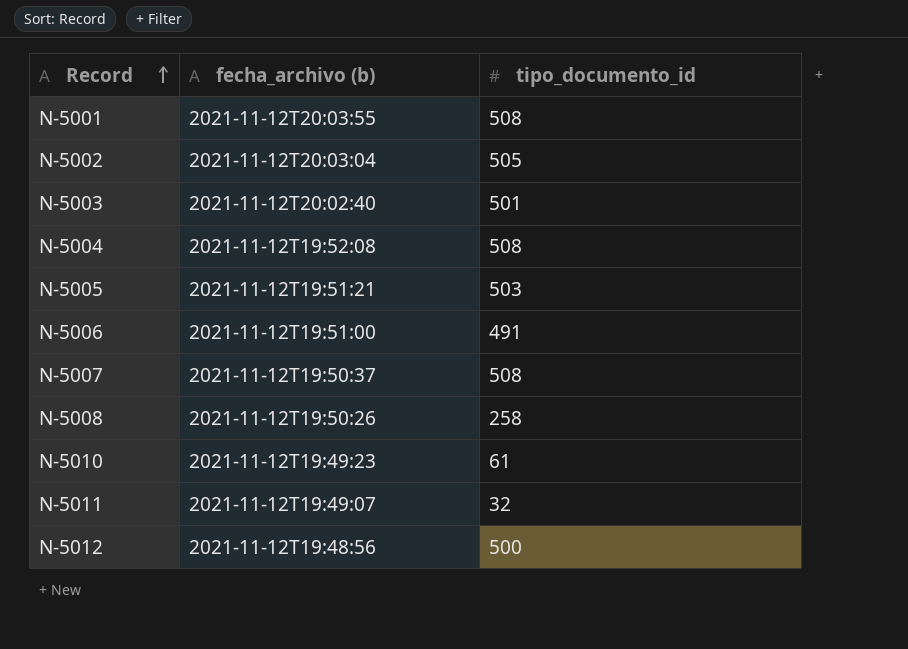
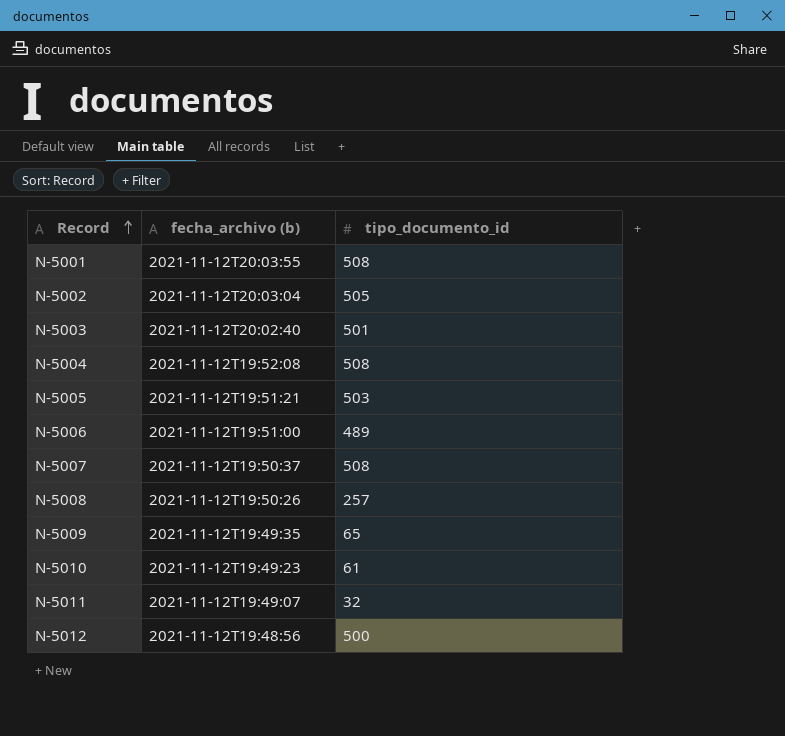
N-5006 | tipo_documento_id: 491 -> 489
N-5008 | tipo_documento_id: 258 -> 257
row N-5009: none -> 2021-11-12T19:49:35 | 65

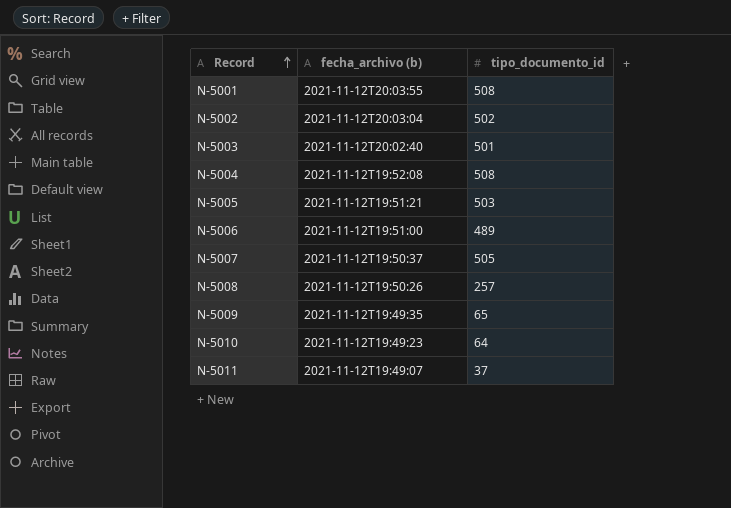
row N-5012: 2021-11-12T19:48:56 | 500 -> none
N-5002 | tipo_documento_id: 505 -> 502
N-5007 | tipo_documento_id: 508 -> 505
N-5010 | tipo_documento_id: 61 -> 64
N-5011 | tipo_documento_id: 32 -> 37

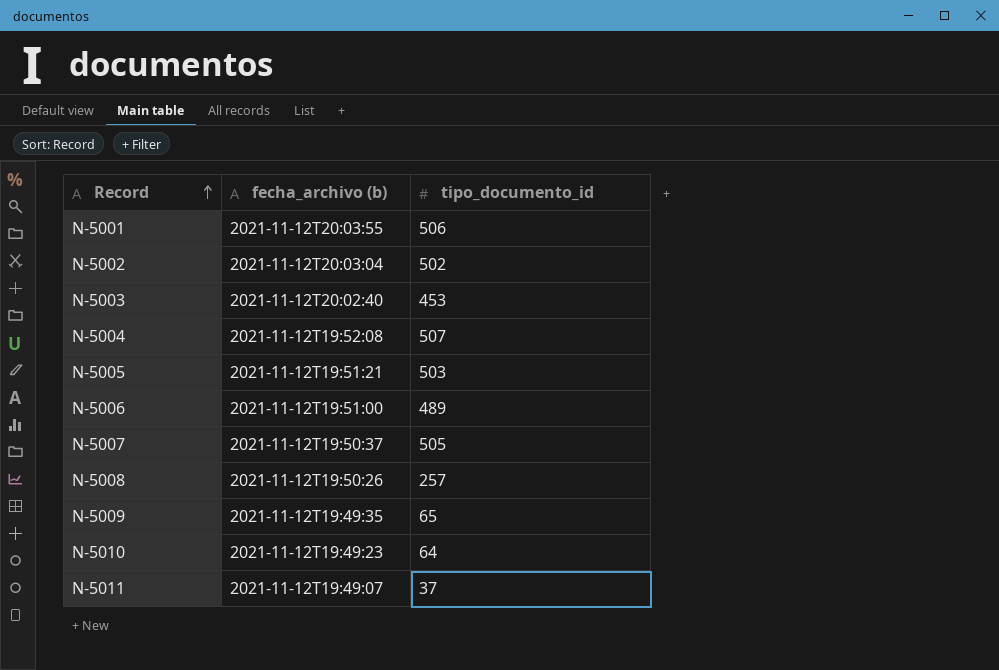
N-5001 | tipo_documento_id: 508 -> 506
N-5003 | tipo_documento_id: 501 -> 453
N-5004 | tipo_documento_id: 508 -> 507

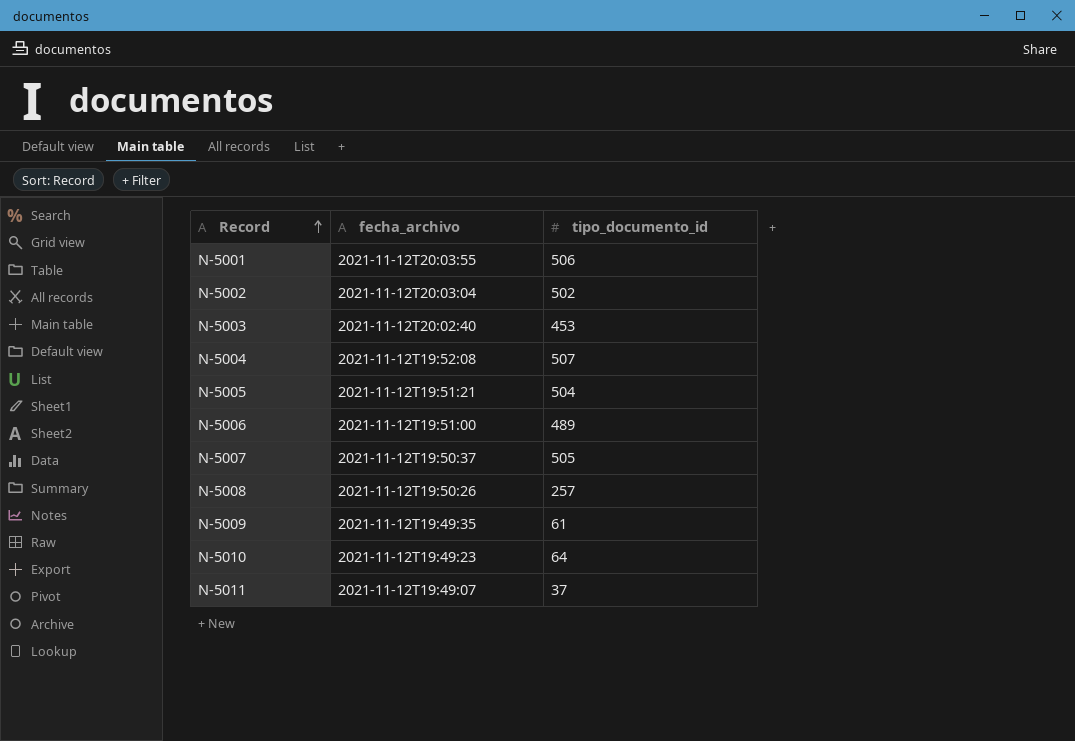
column name: fecha_archivo (b) -> fecha_archivo
N-5005 | tipo_documento_id: 503 -> 504
N-5009 | tipo_documento_id: 65 -> 61

